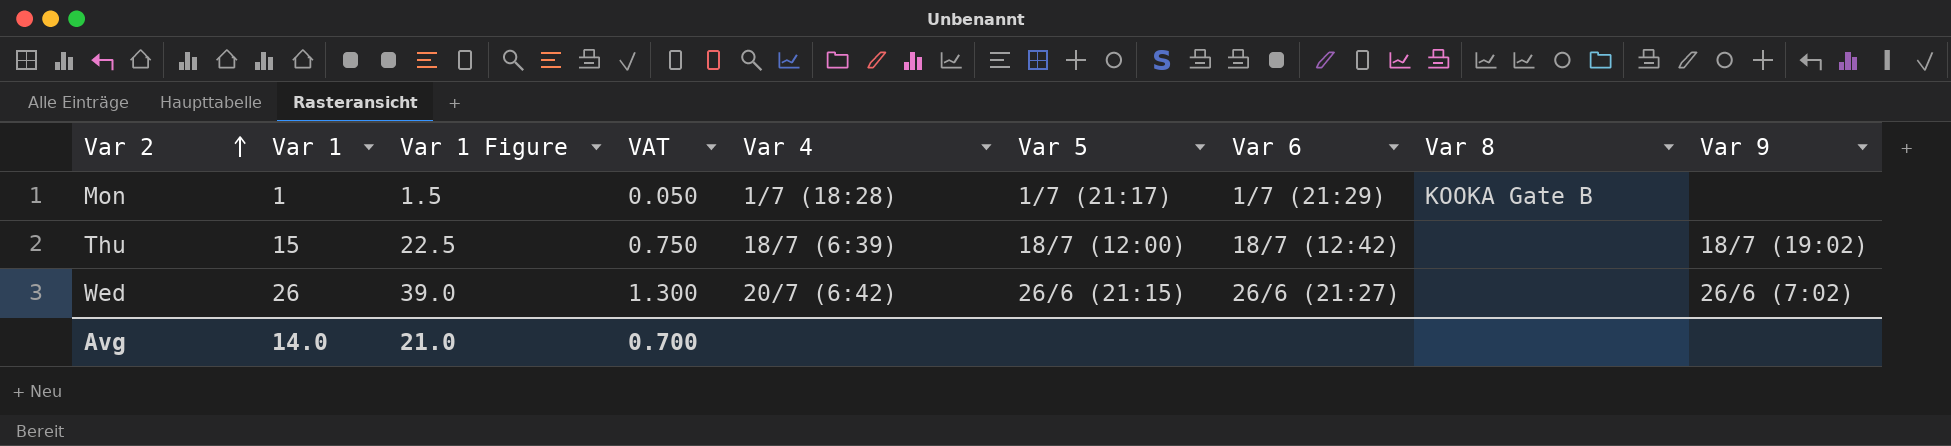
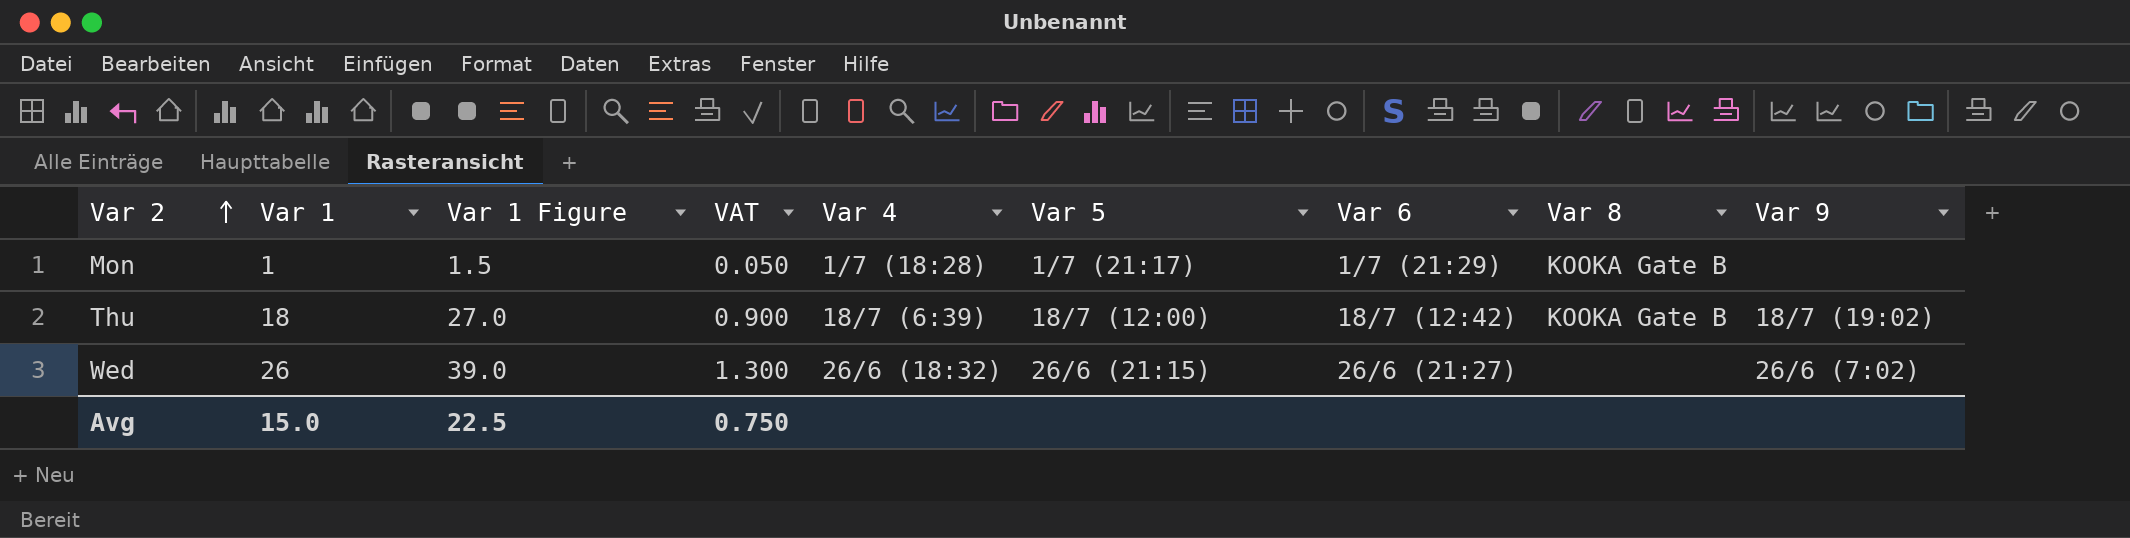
Thu | Var 1: 15 -> 18
Thu | Var 1 Figure: 22.5 -> 27.0
Thu | VAT: 0.750 -> 0.900
Thu | Var 8: none -> KOOKA Gate B
Wed | Var 4: 20/7 (6:42) -> 26/6 (18:32)
Avg | Var 1: 14.0 -> 15.0
Avg | Var 1 Figure: 21.0 -> 22.5
Avg | VAT: 0.700 -> 0.750

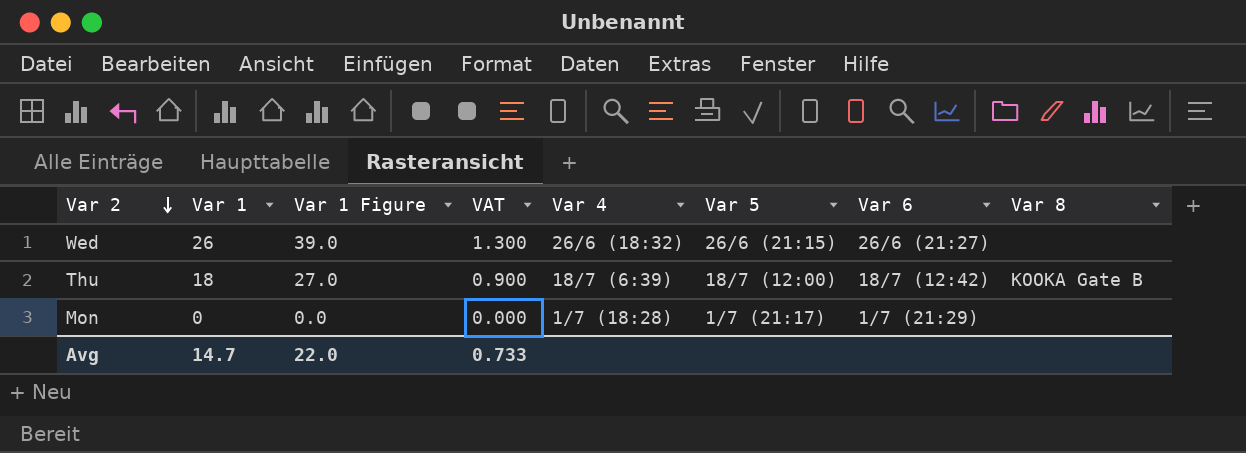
row order: Var 2 ascending -> Var 2 descending
column Var 9 | position: 9 -> none
Mon | Var 1: 1 -> 0
Mon | Var 1 Figure: 1.5 -> 0.0
Mon | VAT: 0.050 -> 0.000
Mon | Var 8: KOOKA Gate B -> none
Avg | Var 1: 15.0 -> 14.7
Avg | Var 1 Figure: 22.5 -> 22.0
Avg | VAT: 0.750 -> 0.733

